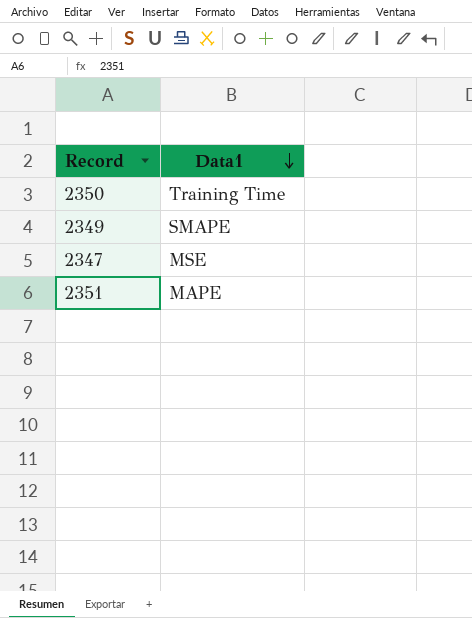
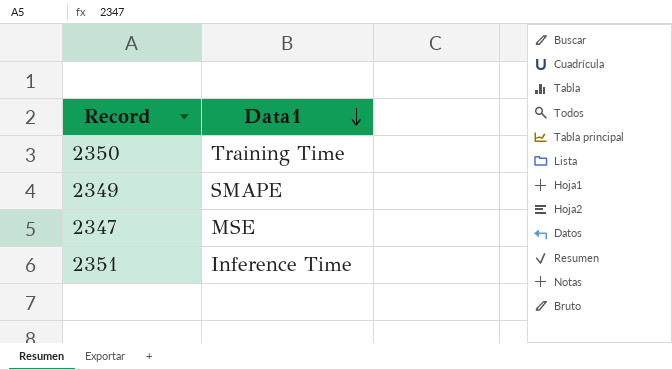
2351 | Data1: MAPE -> Inference Time

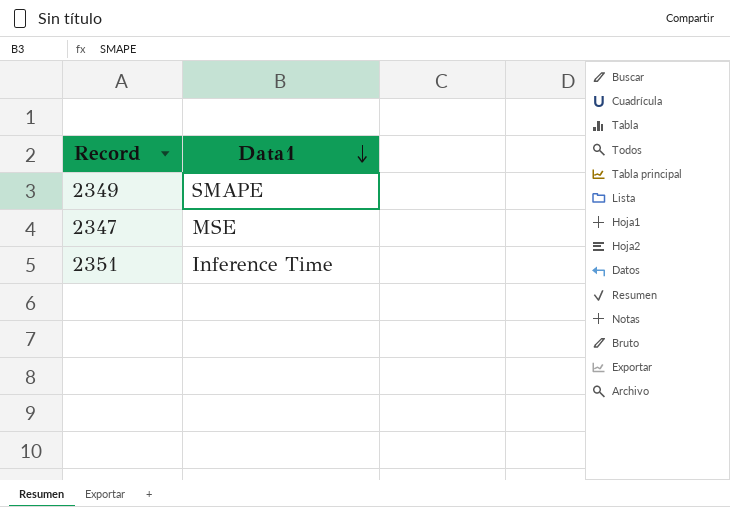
row 2350: Training Time -> none

